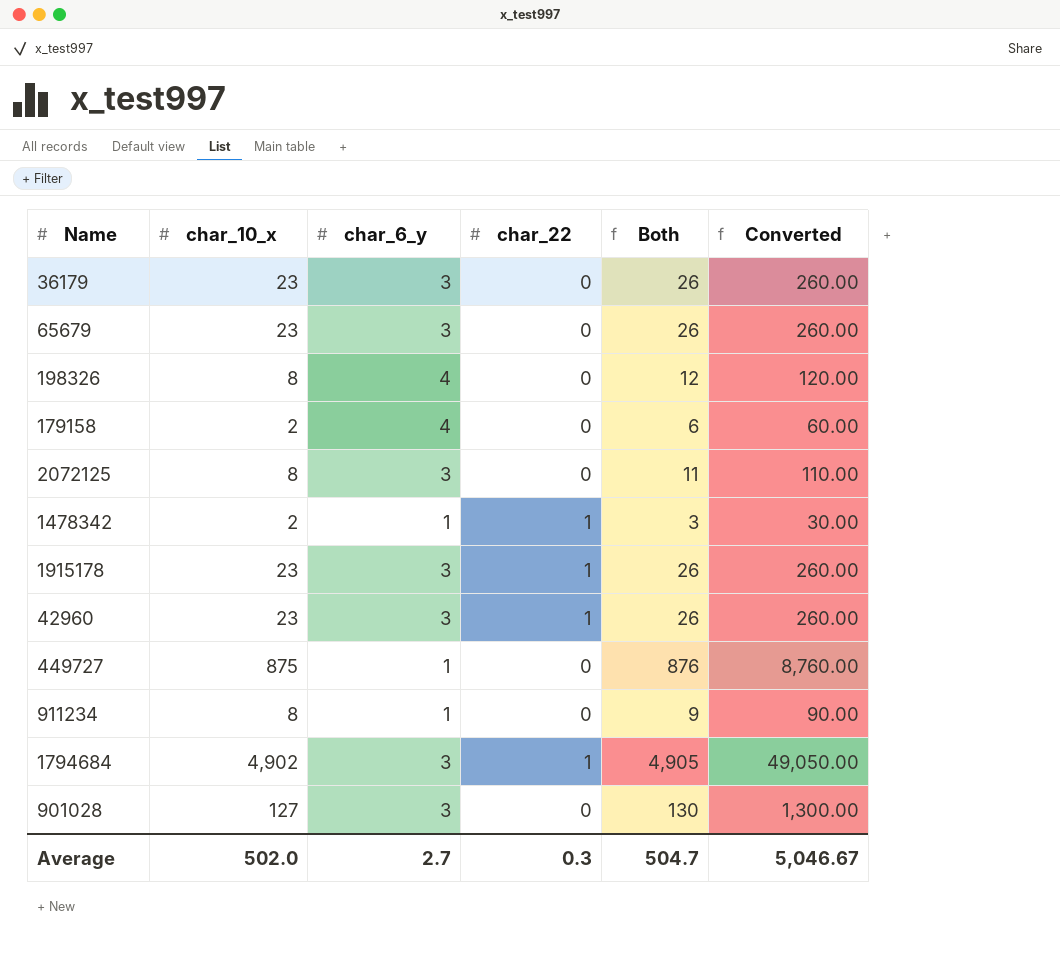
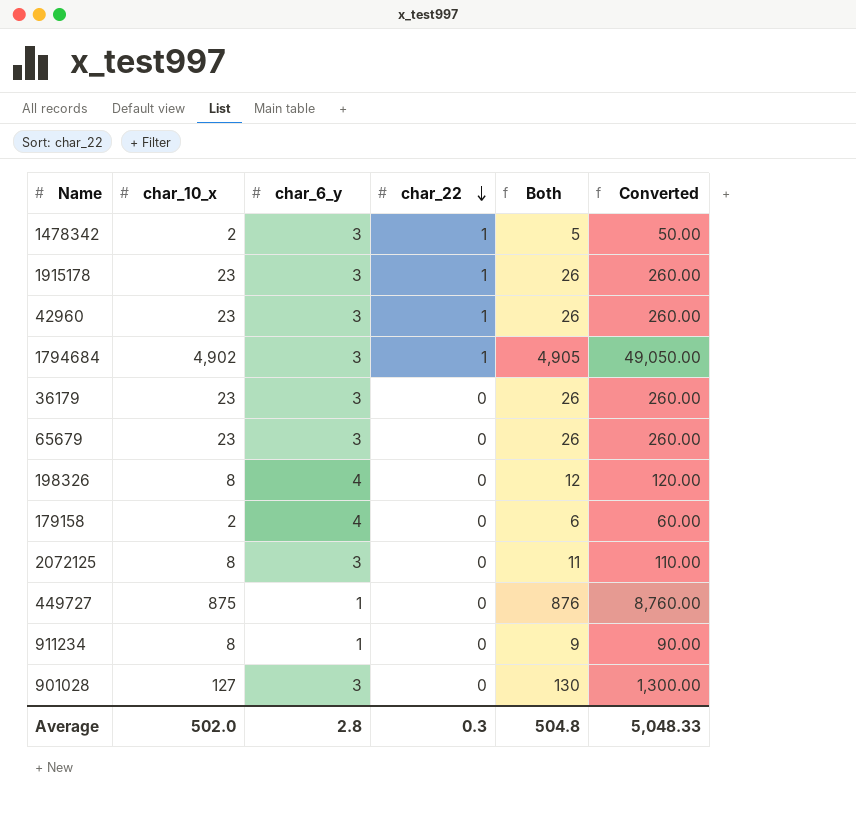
row order: none -> char_22 descending
1478342 | char_6_y: 1 -> 3
1478342 | Both: 3 -> 5
1478342 | Converted: 30.00 -> 50.00
Average | char_6_y: 2.7 -> 2.8
Average | Both: 504.7 -> 504.8
Average | Converted: 5,046.67 -> 5,048.33

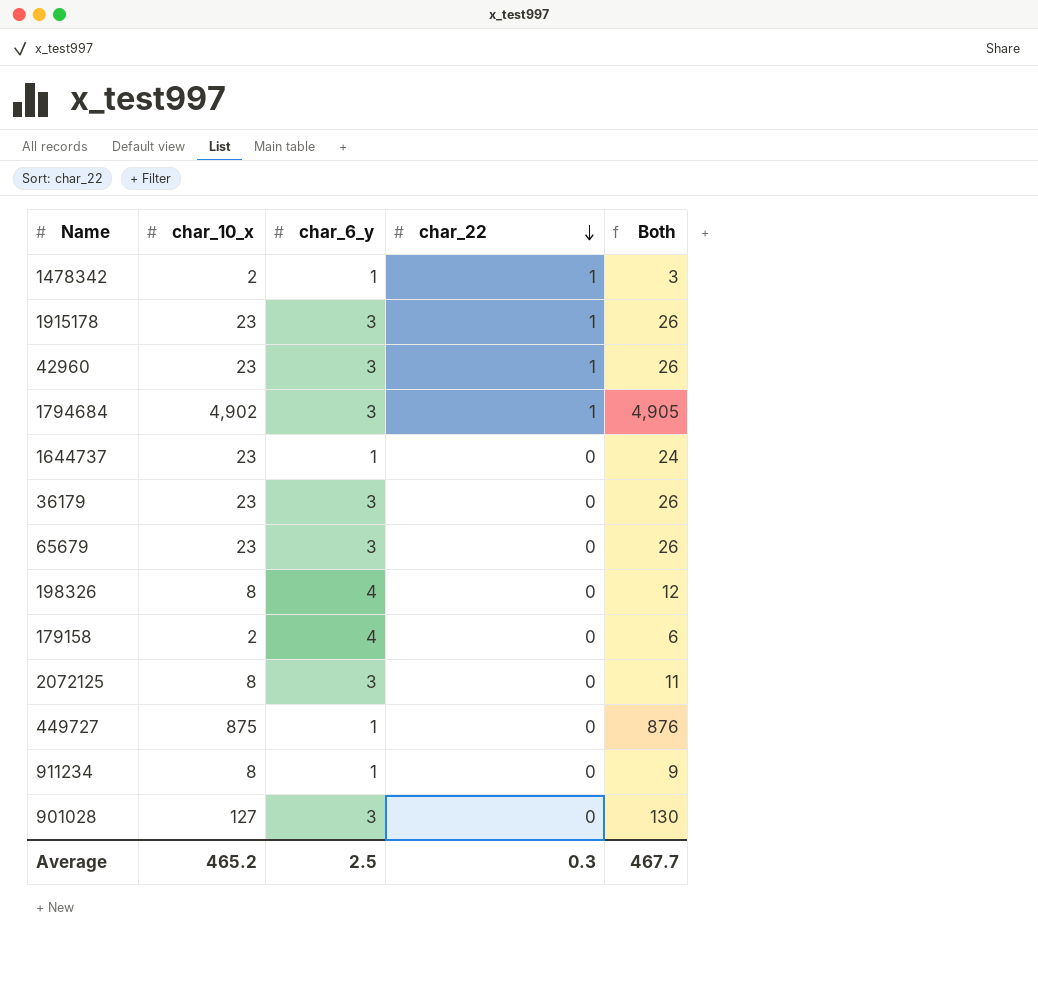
column Converted | formula: [Both] * 10 -> none
1478342 | char_6_y: 3 -> 1
1478342 | Both: 5 -> 3
row 1644737: none -> 23 | 1 | 0 | 24
Average | char_10_x: 502.0 -> 465.2
Average | char_6_y: 2.8 -> 2.5
Average | Both: 504.8 -> 467.7

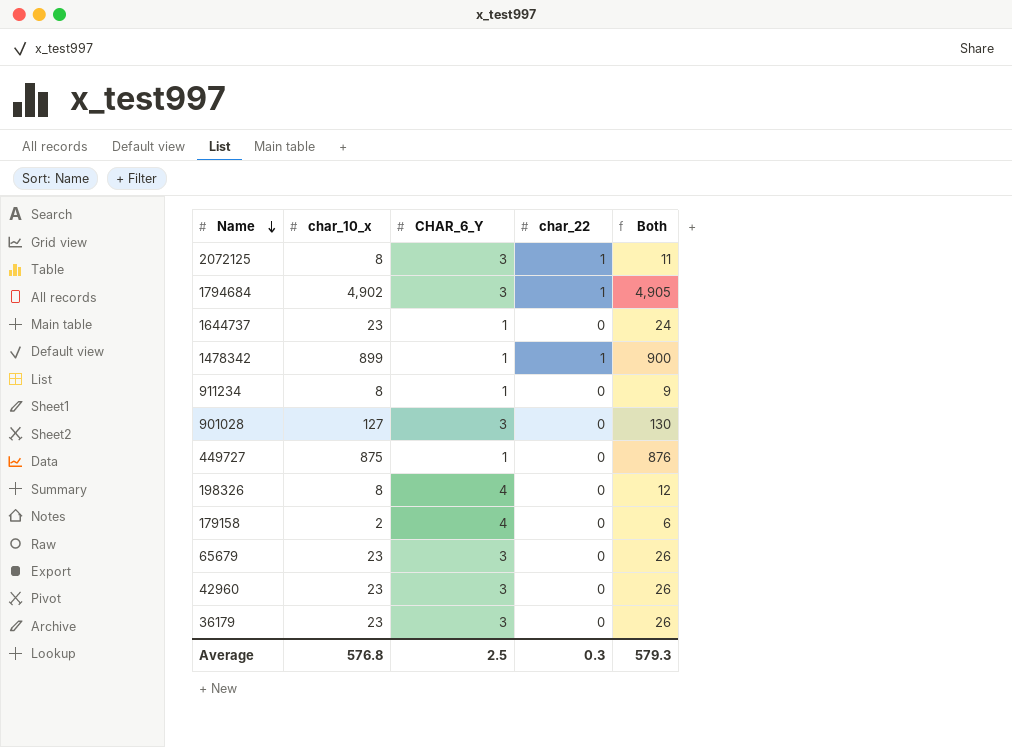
row order: char_22 descending -> Name descending
column name: char_6_y -> CHAR_6_Y
row 1915178: 23 | 3 | 1 | 26 -> none
2072125 | char_22: 0 -> 1
1478342 | char_10_x: 2 -> 899
1478342 | Both: 3 -> 900
42960 | char_22: 1 -> 0
Average | char_10_x: 465.2 -> 576.8
Average | Both: 467.7 -> 579.3

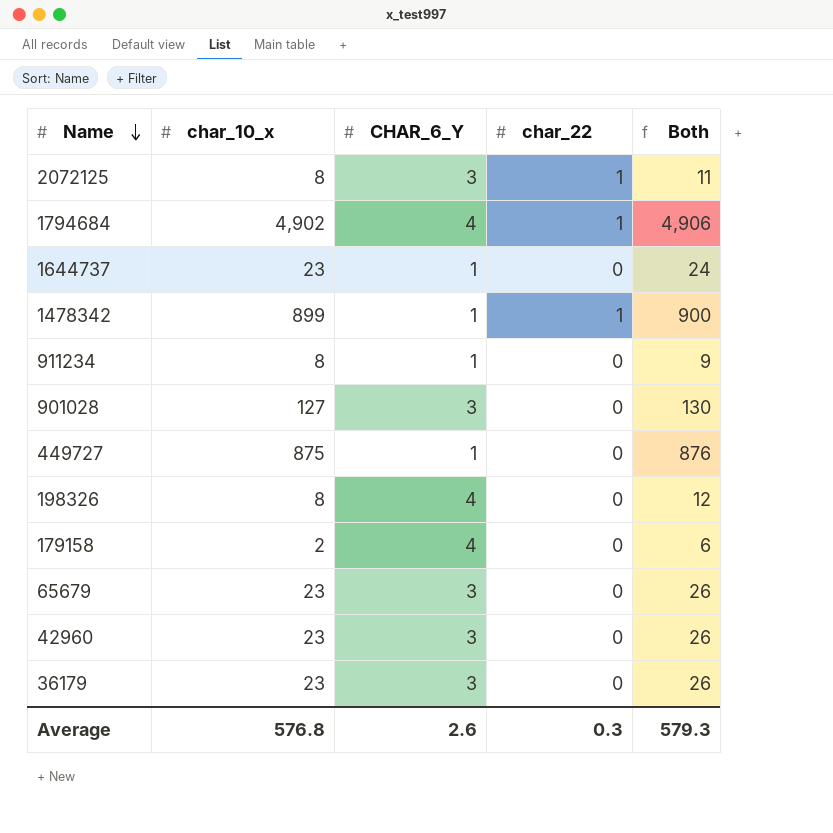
1794684 | CHAR_6_Y: 3 -> 4
1794684 | Both: 4,905 -> 4,906
Average | CHAR_6_Y: 2.5 -> 2.6

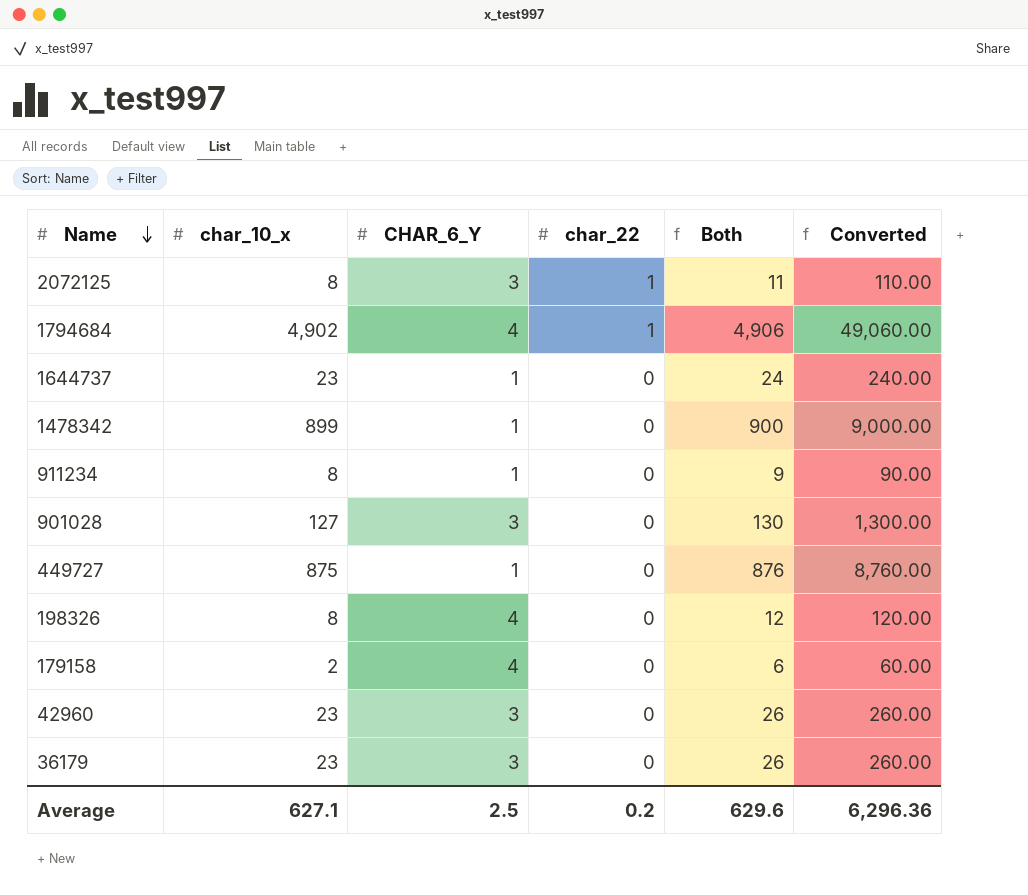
column Converted | formula: none -> [Both] * 10
row 65679: 23 | 3 | 0 | 26 -> none
1478342 | char_22: 1 -> 0
Average | char_10_x: 576.8 -> 627.1
Average | CHAR_6_Y: 2.6 -> 2.5
Average | char_22: 0.3 -> 0.2
Average | Both: 579.3 -> 629.6

